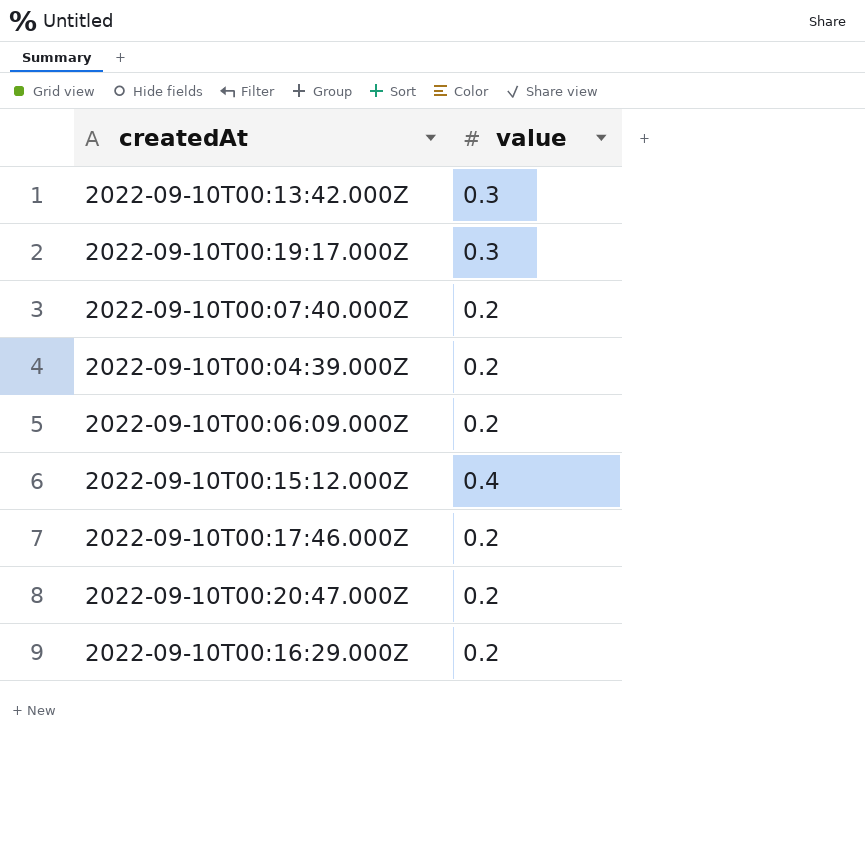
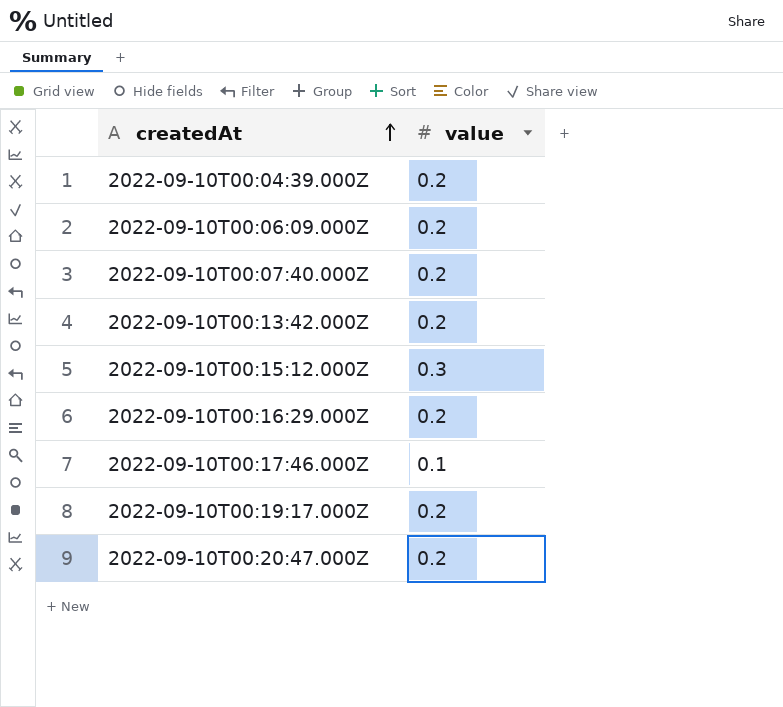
row order: none -> createdAt ascending
2022-09-10T00:13:42.000Z | value: 0.3 -> 0.2
2022-09-10T00:15:12.000Z | value: 0.4 -> 0.3
2022-09-10T00:17:46.000Z | value: 0.2 -> 0.1
2022-09-10T00:19:17.000Z | value: 0.3 -> 0.2

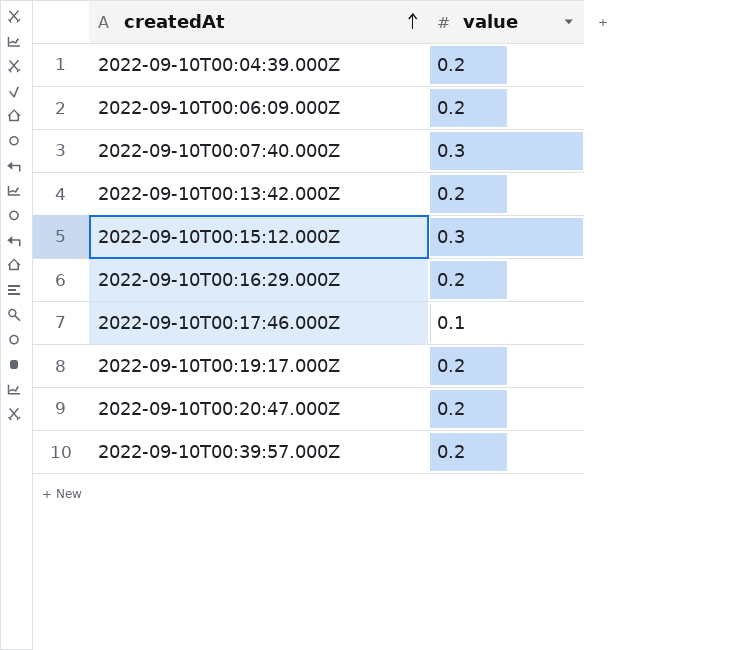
2022-09-10T00:07:40.000Z | value: 0.2 -> 0.3
row 2022-09-10T00:39:57.000Z: none -> 0.2

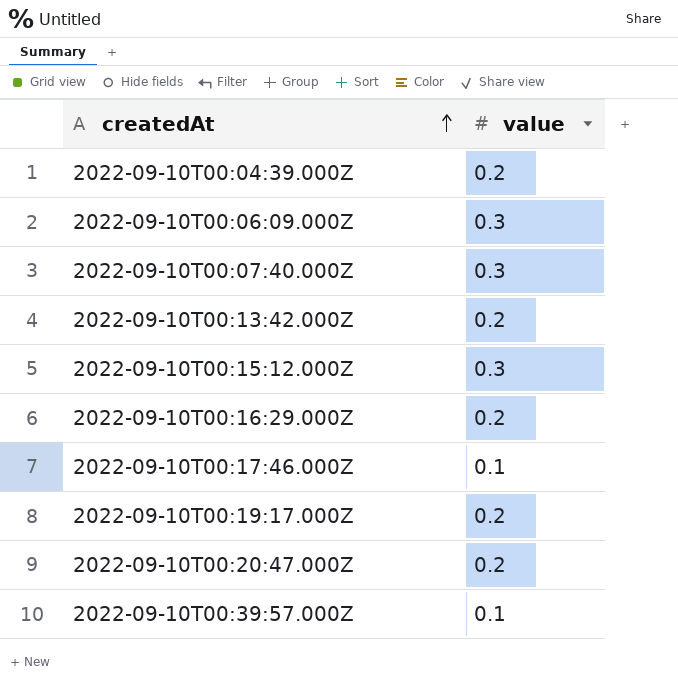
2022-09-10T00:06:09.000Z | value: 0.2 -> 0.3
2022-09-10T00:39:57.000Z | value: 0.2 -> 0.1

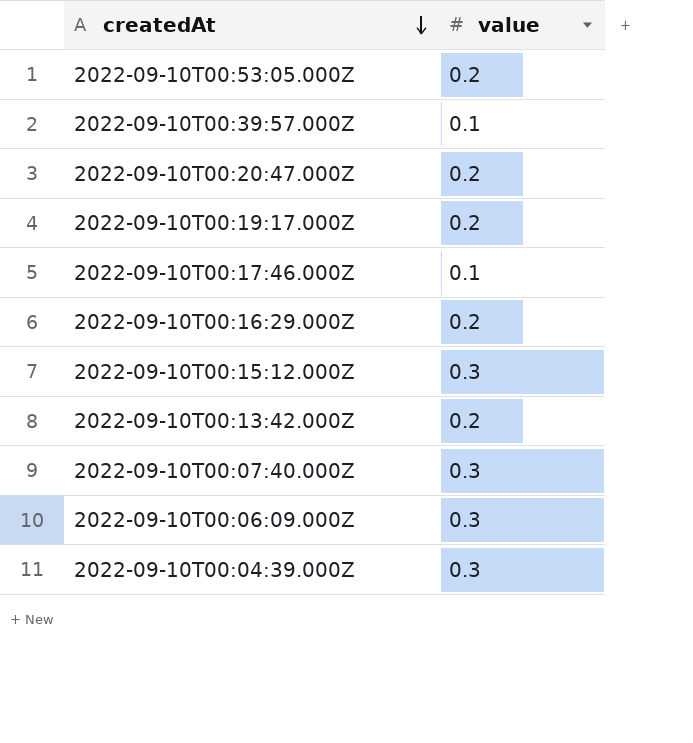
row order: createdAt ascending -> createdAt descending
row 2022-09-10T00:53:05.000Z: none -> 0.2
2022-09-10T00:04:39.000Z | value: 0.2 -> 0.3

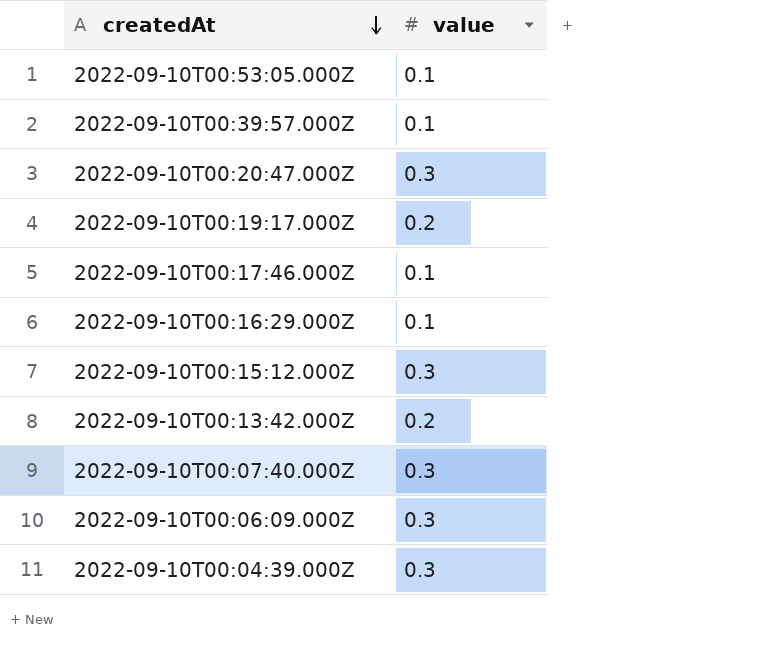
2022-09-10T00:53:05.000Z | value: 0.2 -> 0.1
2022-09-10T00:20:47.000Z | value: 0.2 -> 0.3
2022-09-10T00:16:29.000Z | value: 0.2 -> 0.1

